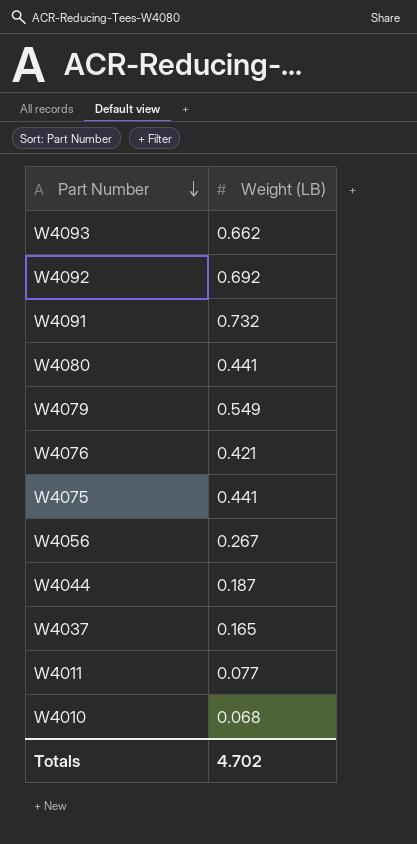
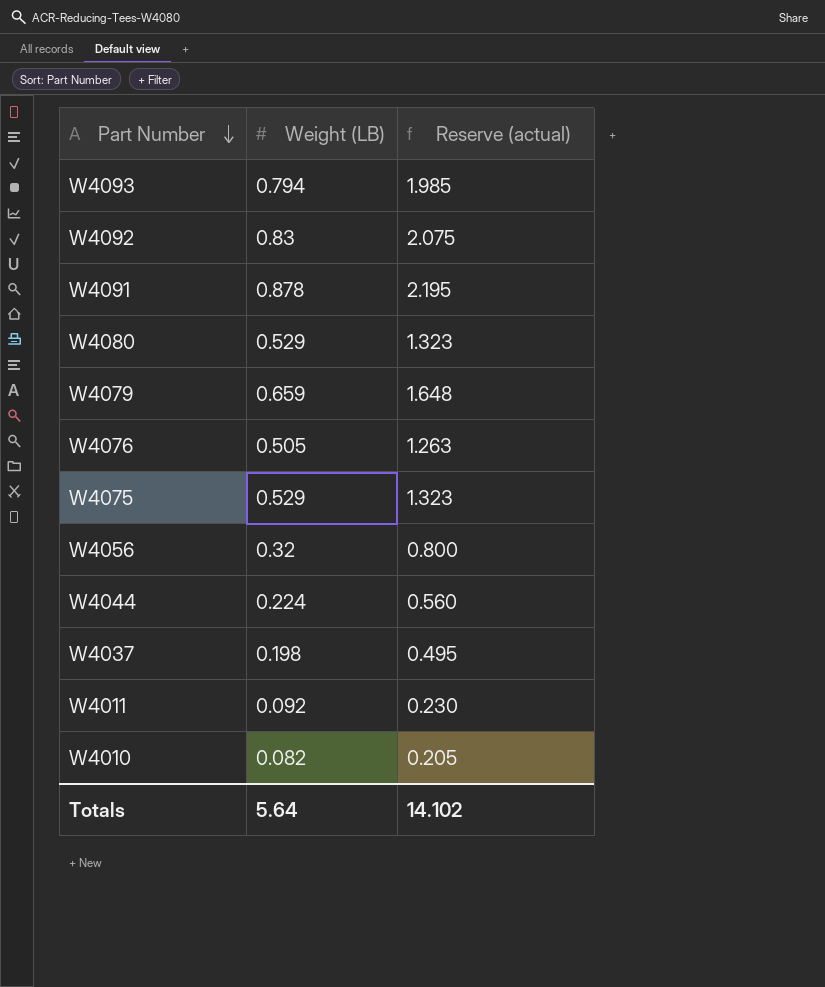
column Reserve (actual) | formula: none -> [Weight (LB)] * 2.5
W4093 | Weight (LB): 0.662 -> 0.794
W4092 | Weight (LB): 0.692 -> 0.83
W4091 | Weight (LB): 0.732 -> 0.878
W4080 | Weight (LB): 0.441 -> 0.529
W4079 | Weight (LB): 0.549 -> 0.659
W4076 | Weight (LB): 0.421 -> 0.505
W4075 | Weight (LB): 0.441 -> 0.529
W4056 | Weight (LB): 0.267 -> 0.32
W4044 | Weight (LB): 0.187 -> 0.224
W4037 | Weight (LB): 0.165 -> 0.198
W4011 | Weight (LB): 0.077 -> 0.092
W4010 | Weight (LB): 0.068 -> 0.082
Totals | Weight (LB): 4.702 -> 5.64

